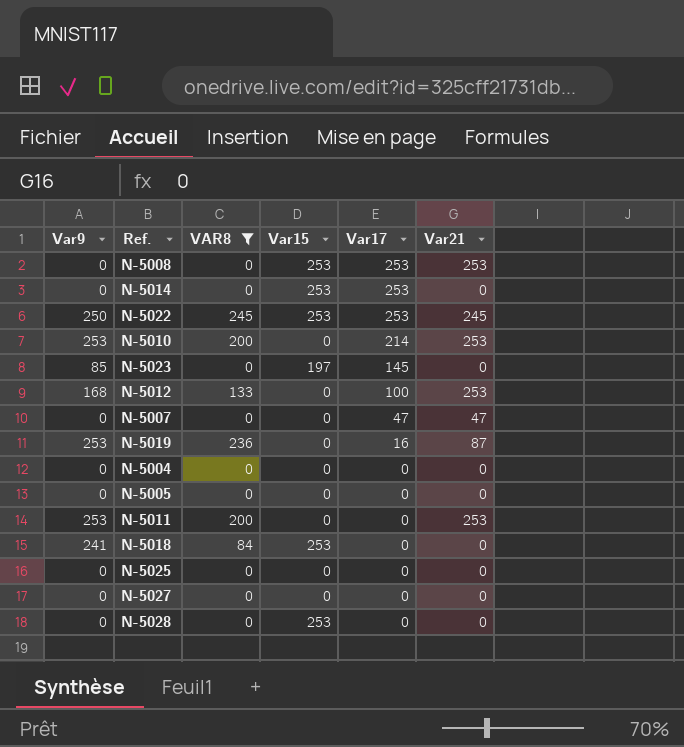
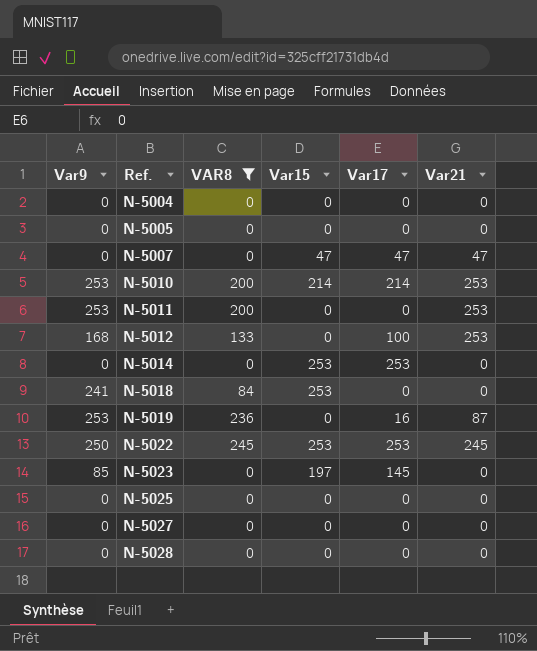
row order: Var17 descending -> Ref. ascending
row N-5008: 0 | 0 | 253 | 253 | 253 -> none
N-5007 | Var15: 0 -> 47
N-5010 | Var15: 0 -> 214
N-5028 | Var15: 253 -> 0

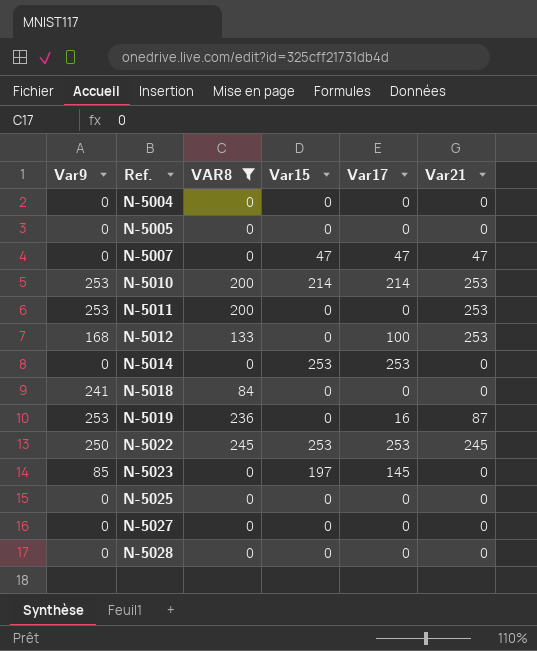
N-5018 | Var15: 253 -> 0

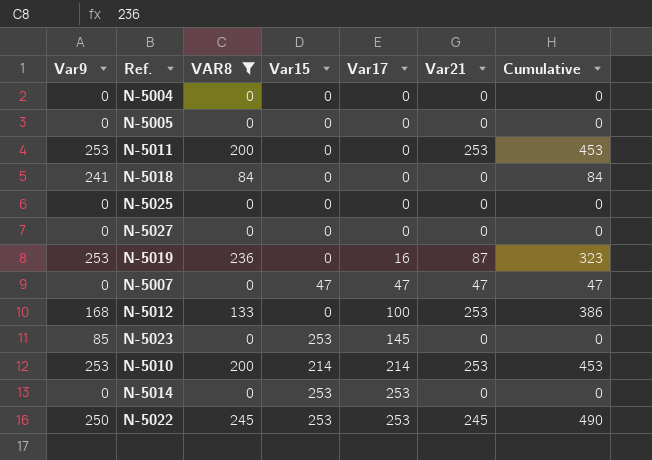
row order: Ref. ascending -> Var17 ascending
column Cumulative | formula: none -> [VAR8] + [Var21]
row N-5028: 0 | 0 | 0 | 0 | 0 -> none
N-5023 | Var15: 197 -> 253

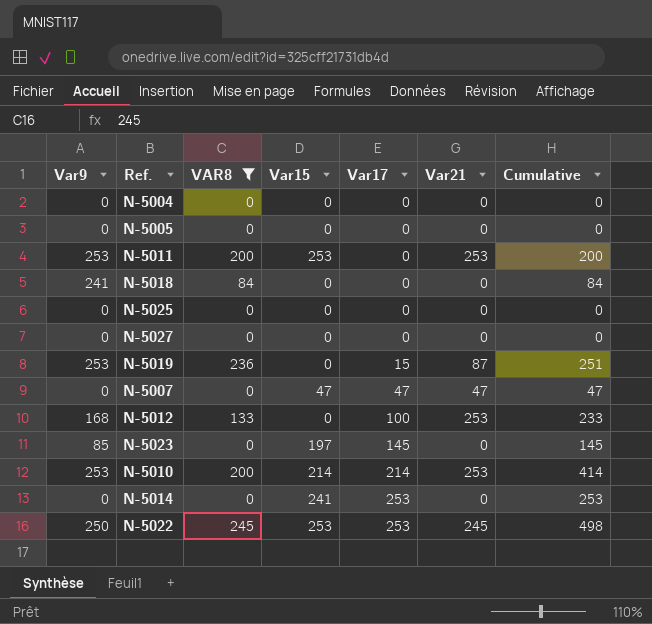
column Cumulative | formula: [VAR8] + [Var21] -> [VAR8] + [Var17]
N-5011 | Var15: 0 -> 253
N-5019 | Var17: 16 -> 15
N-5023 | Var15: 253 -> 197
N-5014 | Var15: 253 -> 241

